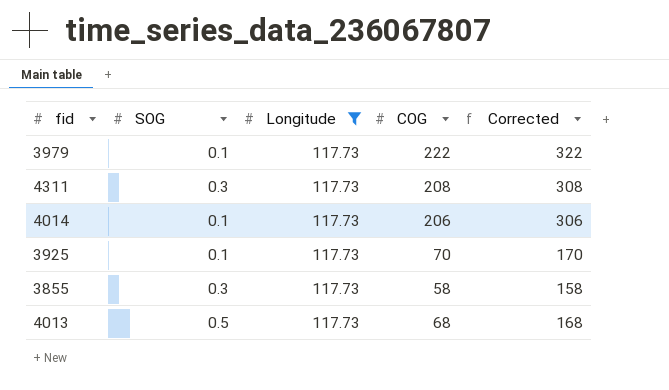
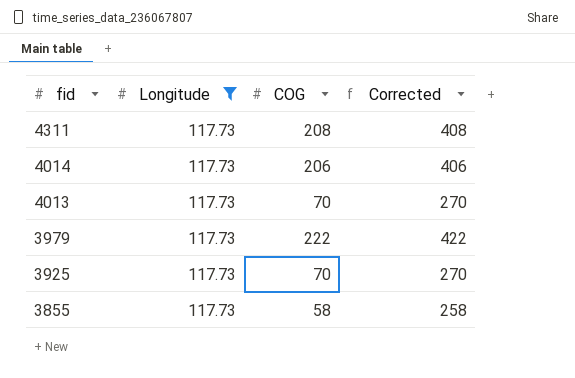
row order: none -> fid descending
column SOG | position: 2 -> none
column Corrected | formula: [COG] + 100 -> [COG] + 200
4013 | COG: 68 -> 70

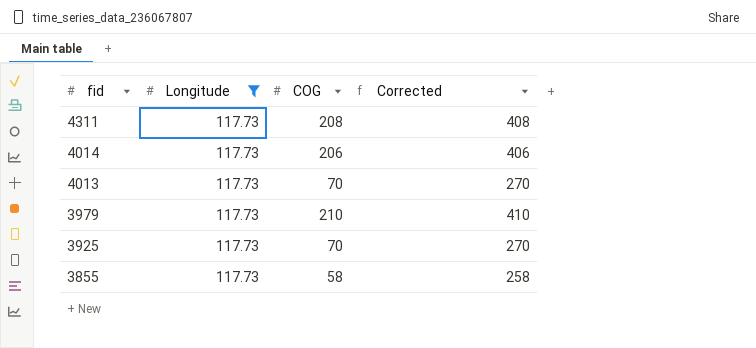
3979 | COG: 222 -> 210
3979 | Corrected: 422 -> 410

